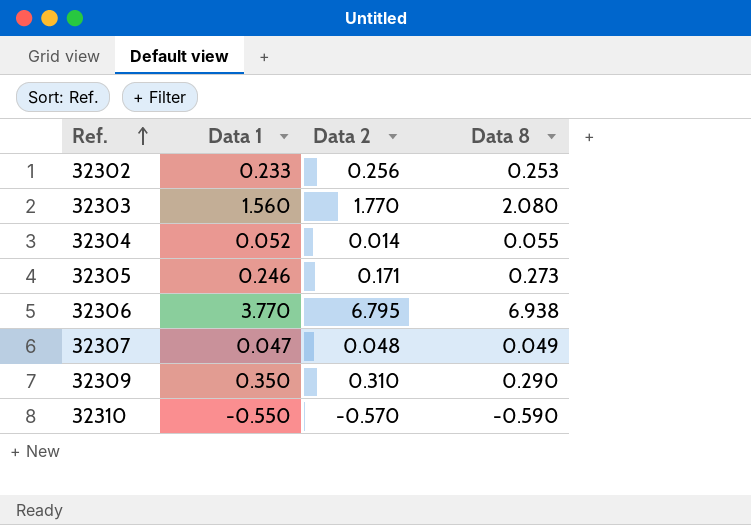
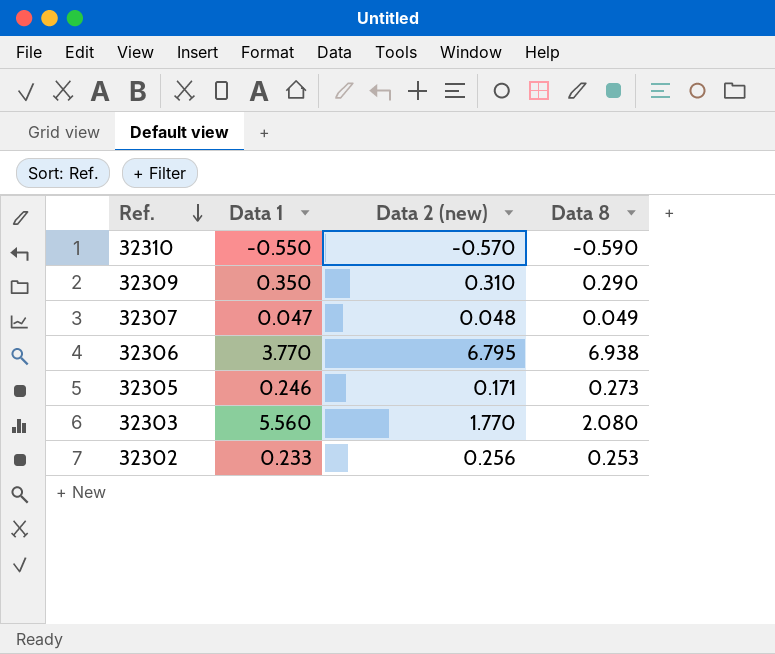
row order: Ref. ascending -> Ref. descending
column name: Data 2 -> Data 2 (new)
row 32304: 0.052 | 0.014 | 0.055 -> none
32303 | Data 1: 1.560 -> 5.560

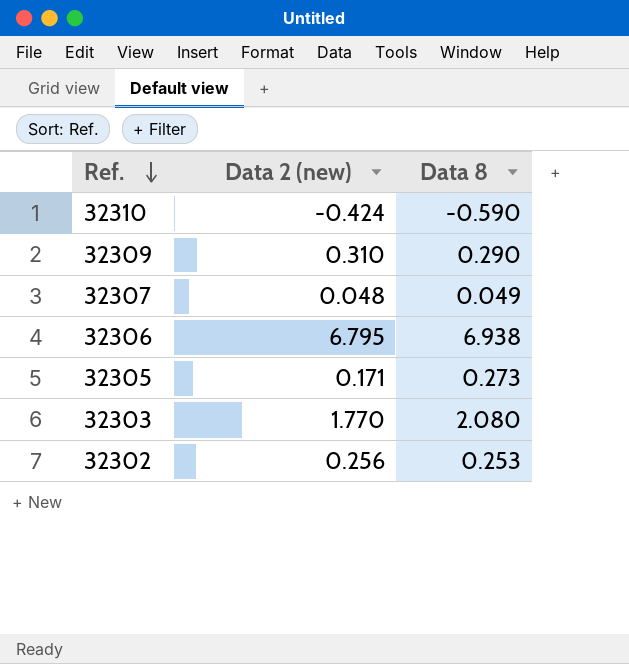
column Data 1 | position: 2 -> none
32310 | Data 2 (new): -0.570 -> -0.424

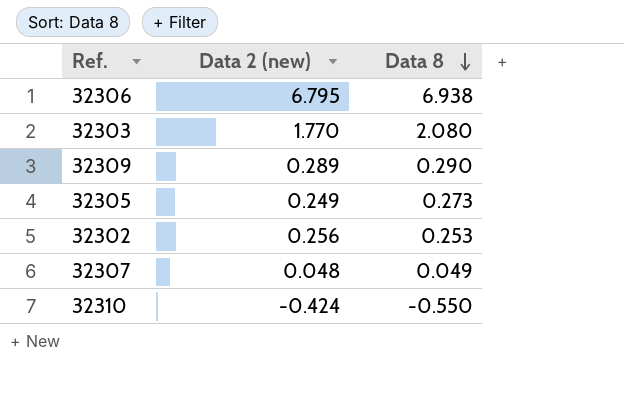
row order: Ref. descending -> Data 8 descending
32309 | Data 2 (new): 0.310 -> 0.289
32305 | Data 2 (new): 0.171 -> 0.249
32310 | Data 8: -0.590 -> -0.550

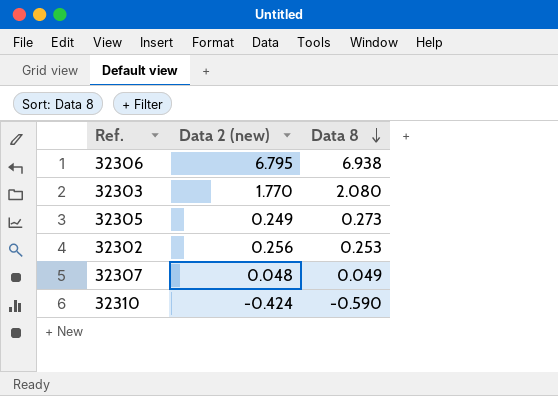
row 32309: 0.289 | 0.290 -> none
32310 | Data 8: -0.550 -> -0.590

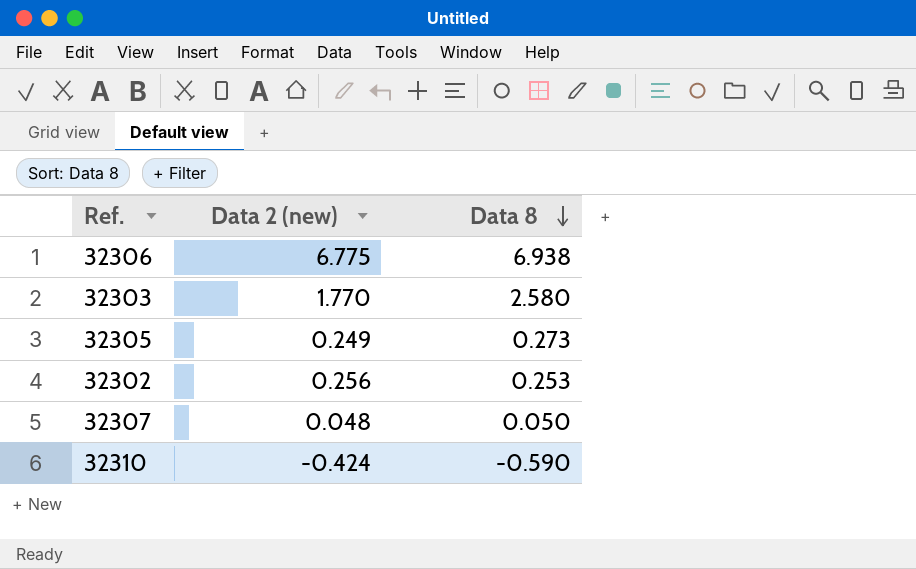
32306 | Data 2 (new): 6.795 -> 6.775
32303 | Data 8: 2.080 -> 2.580
32307 | Data 8: 0.049 -> 0.050

